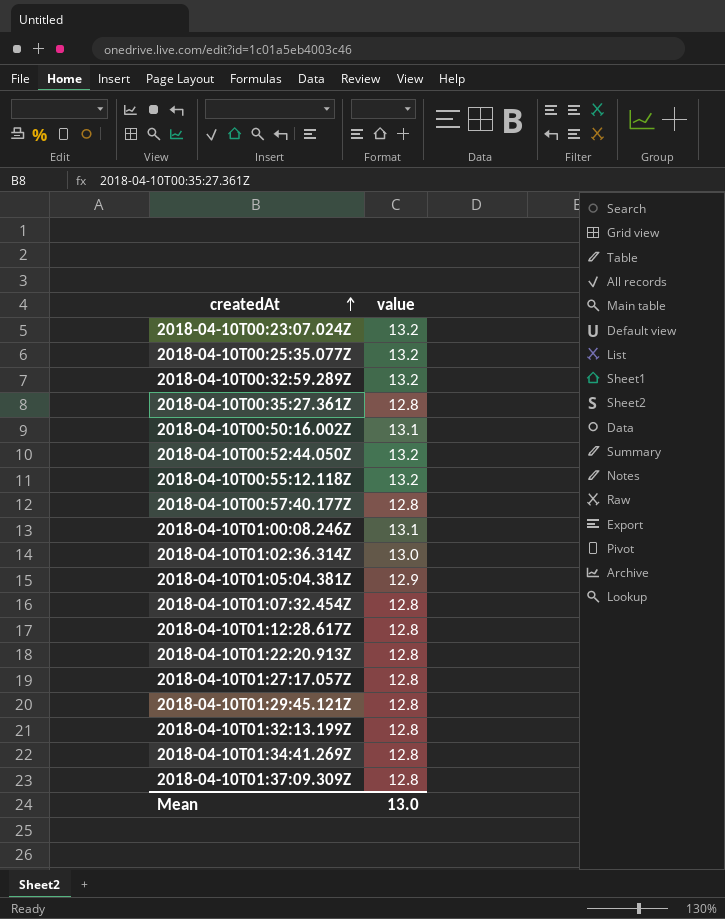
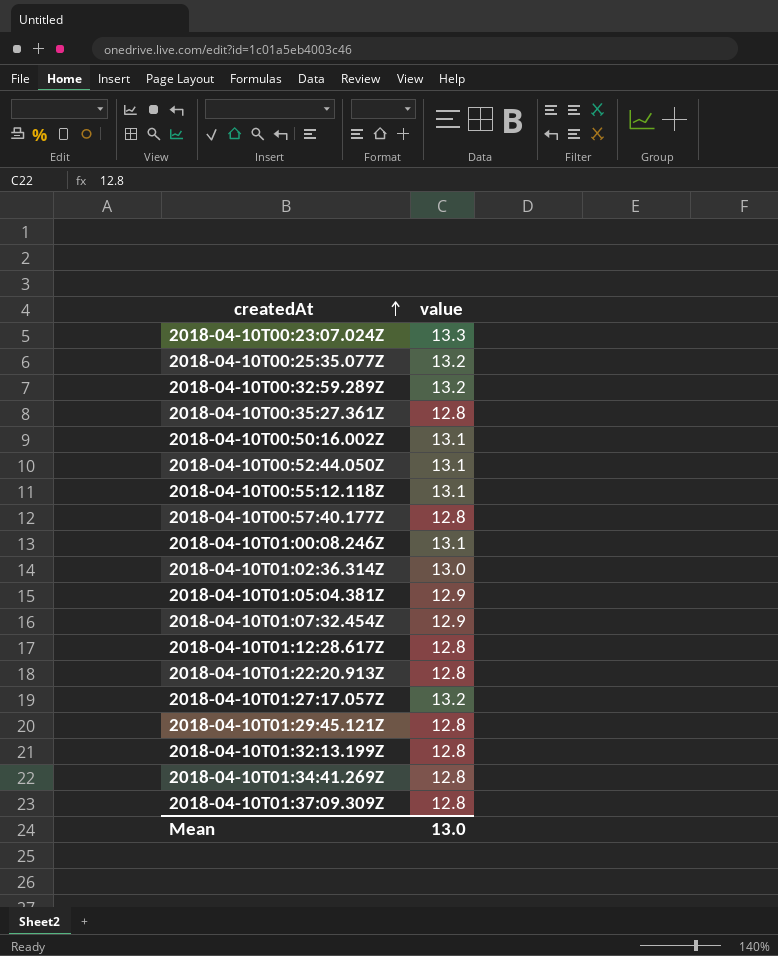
2018-04-10T00:23:07.024Z | value: 13.2 -> 13.3
2018-04-10T00:52:44.050Z | value: 13.2 -> 13.1
2018-04-10T00:55:12.118Z | value: 13.2 -> 13.1
2018-04-10T01:07:32.454Z | value: 12.8 -> 12.9
2018-04-10T01:27:17.057Z | value: 12.8 -> 13.2

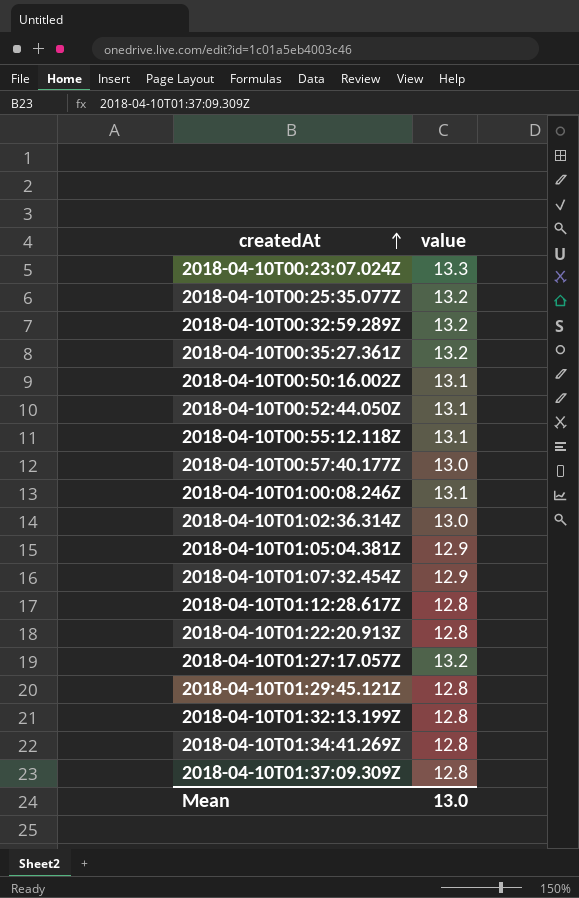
2018-04-10T00:35:27.361Z | value: 12.8 -> 13.2
2018-04-10T00:57:40.177Z | value: 12.8 -> 13.0

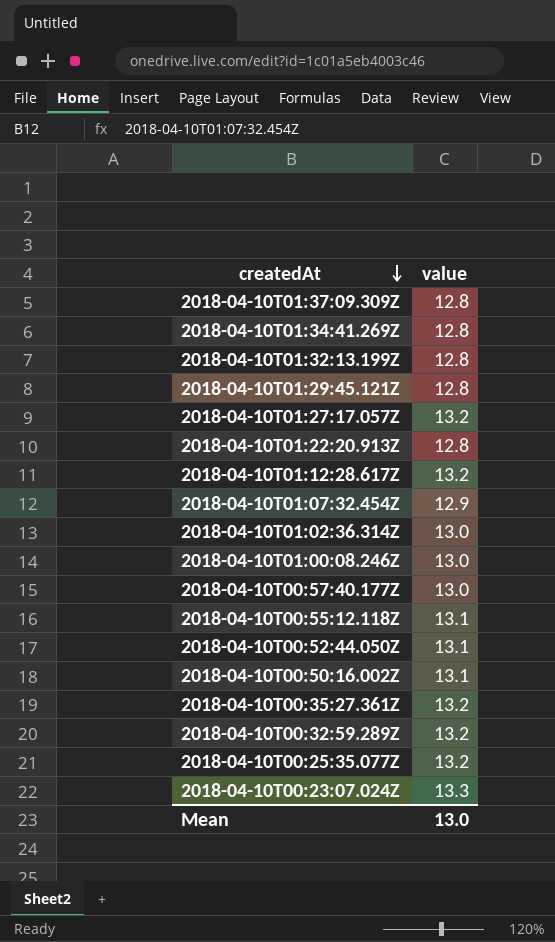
row order: createdAt ascending -> createdAt descending
row 2018-04-10T01:05:04.381Z: 12.9 -> none
2018-04-10T01:12:28.617Z | value: 12.8 -> 13.2
2018-04-10T01:00:08.246Z | value: 13.1 -> 13.0

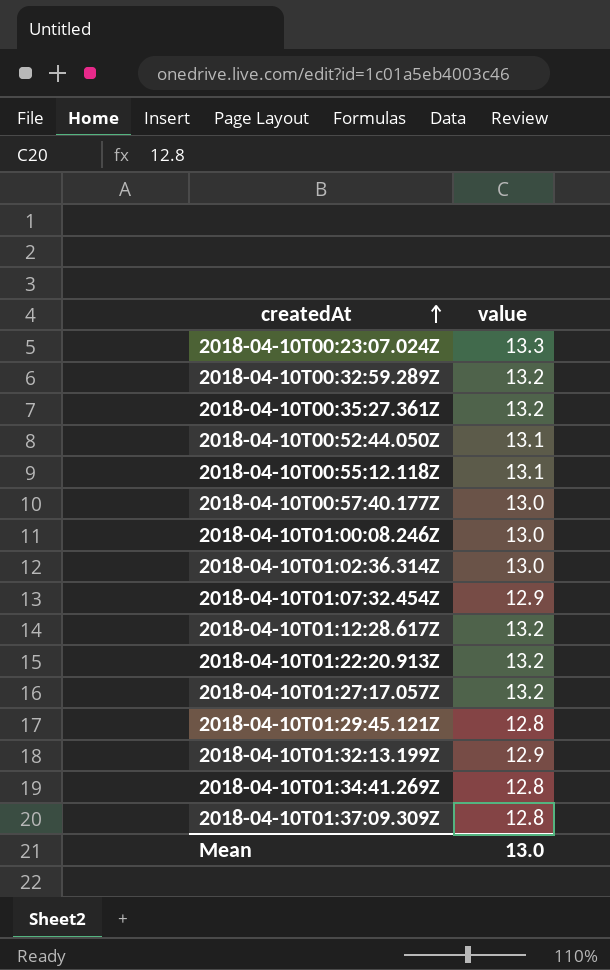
row order: createdAt descending -> createdAt ascending
row 2018-04-10T00:50:16.002Z: 13.1 -> none
row 2018-04-10T00:25:35.077Z: 13.2 -> none
2018-04-10T01:22:20.913Z | value: 12.8 -> 13.2
2018-04-10T01:32:13.199Z | value: 12.8 -> 12.9

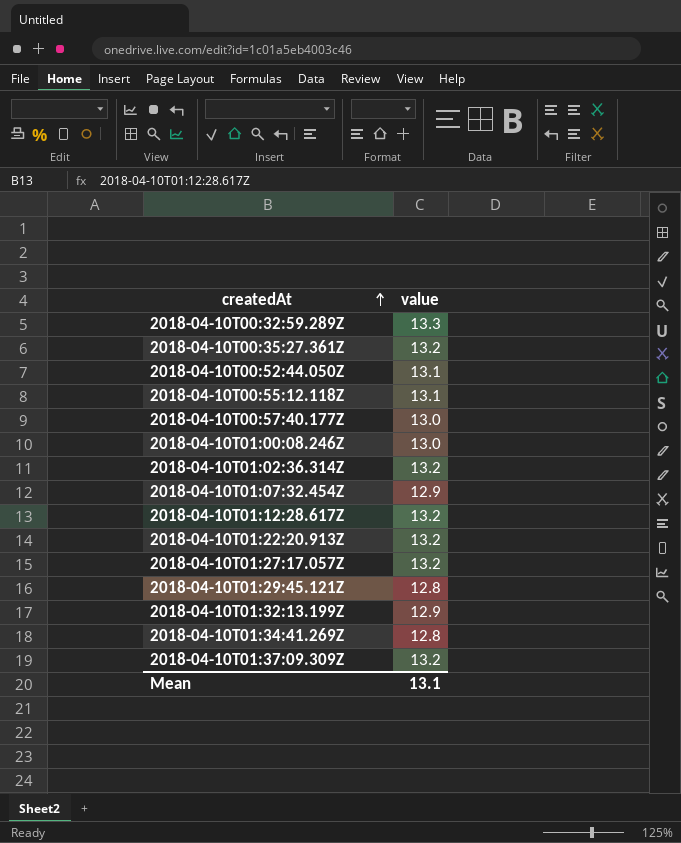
row 2018-04-10T00:23:07.024Z: 13.3 -> none
2018-04-10T00:32:59.289Z | value: 13.2 -> 13.3
2018-04-10T01:02:36.314Z | value: 13.0 -> 13.2
2018-04-10T01:37:09.309Z | value: 12.8 -> 13.2
Mean | value: 13.0 -> 13.1

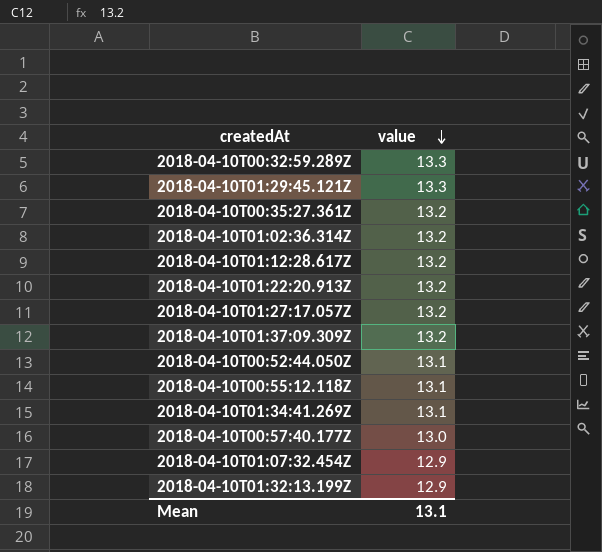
row order: createdAt ascending -> value descending
row 2018-04-10T01:00:08.246Z: 13.0 -> none
2018-04-10T01:29:45.121Z | value: 12.8 -> 13.3
2018-04-10T01:34:41.269Z | value: 12.8 -> 13.1

